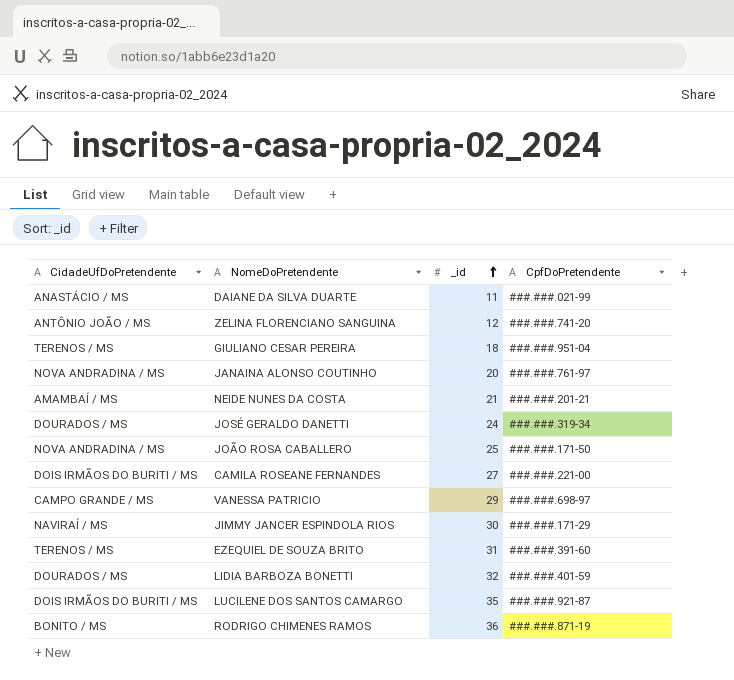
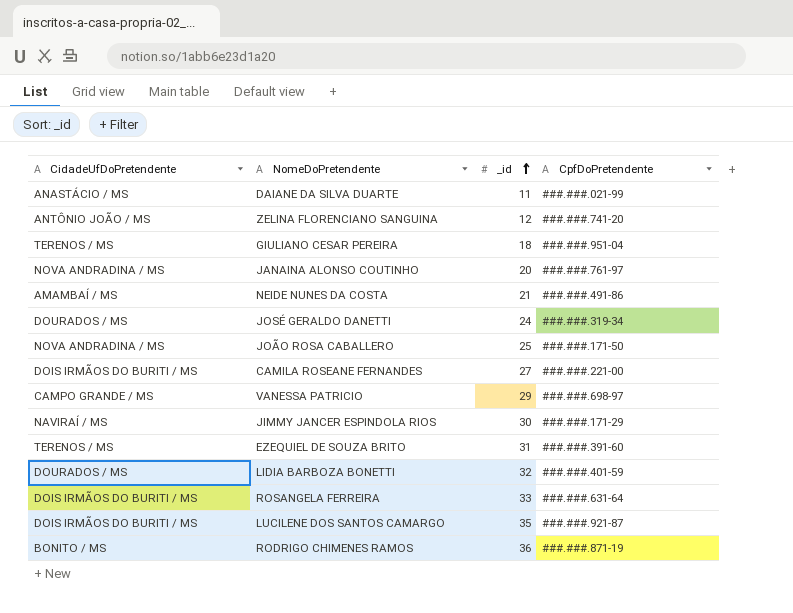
NEIDE NUNES DA COSTA | CpfDoPretendente: ###.###.201-21 -> ###.###.491-86
row ROSANGELA FERREIRA: none -> DOIS IRMÃOS DO BURITI / MS | 33 | ###.###.631-64

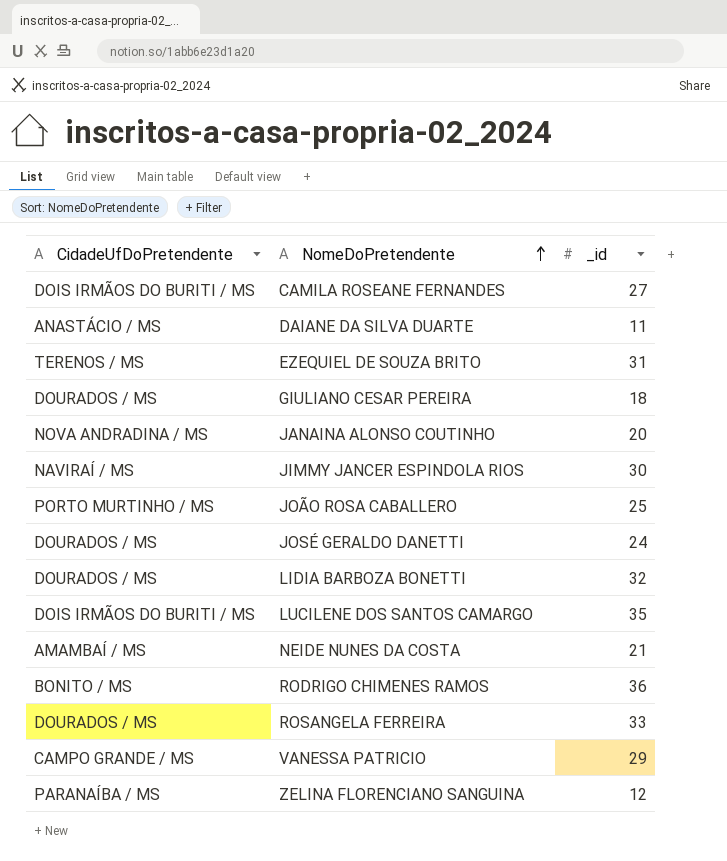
row order: _id ascending -> NomeDoPretendente ascending
column CpfDoPretendente | position: 4 -> none
GIULIANO CESAR PEREIRA | CidadeUfDoPretendente: TERENOS / MS -> DOURADOS / MS
JOÃO ROSA CABALLERO | CidadeUfDoPretendente: NOVA ANDRADINA / MS -> PORTO MURTINHO / MS
ROSANGELA FERREIRA | CidadeUfDoPretendente: DOIS IRMÃOS DO BURITI / MS -> DOURADOS / MS
ZELINA FLORENCIANO SANGUINA | CidadeUfDoPretendente: ANTÔNIO JOÃO / MS -> PARANAÍBA / MS

